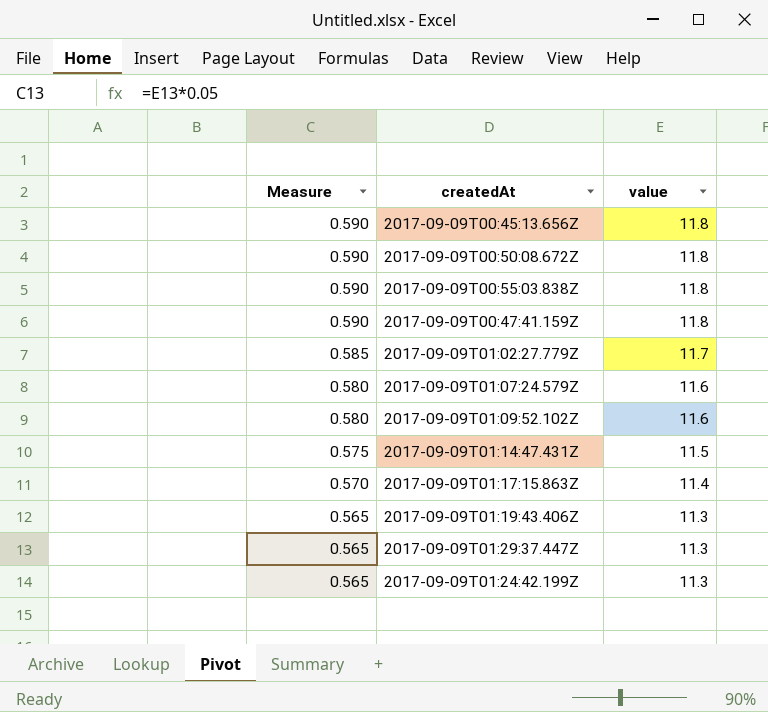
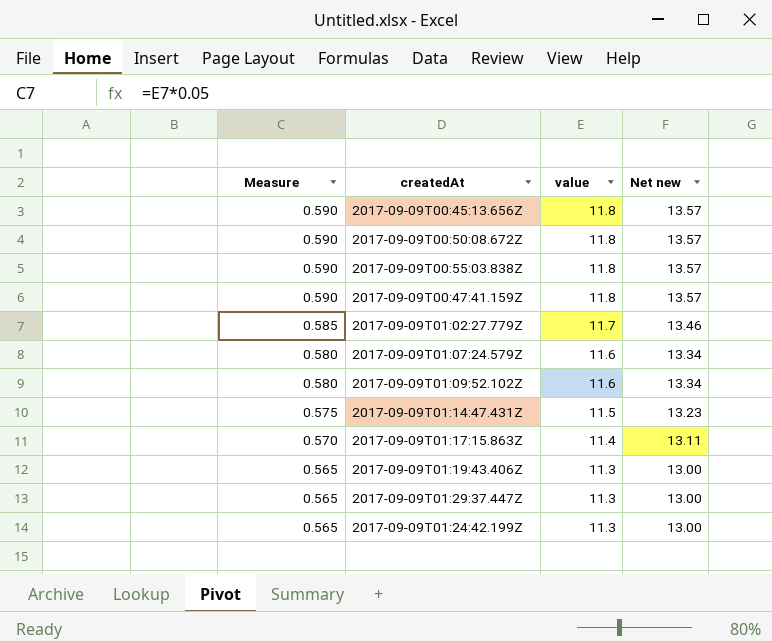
column Net new | formula: none -> [value] * 1.15

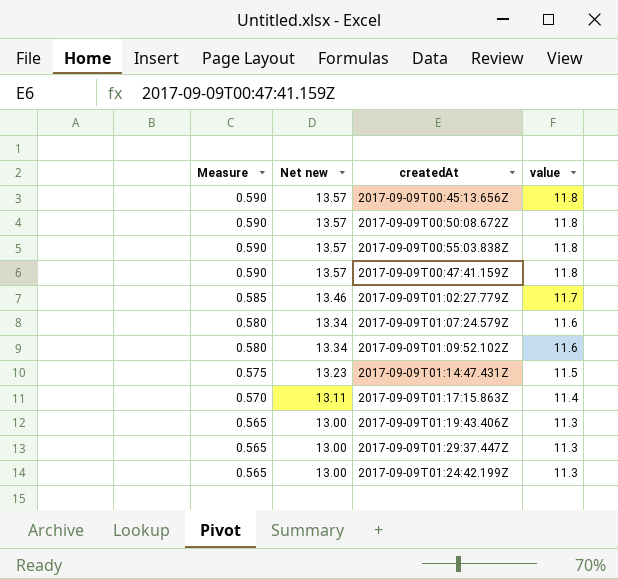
column Net new | position: 4 -> 2

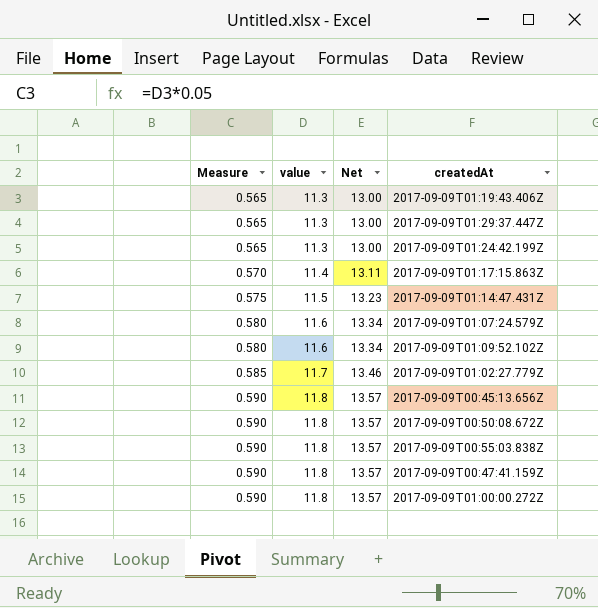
row order: Measure descending -> Measure ascending
column value | position: 4 -> 2
column name: Net new -> Net
row 2017-09-09T01:00:00.272Z: none -> 0.590 | 11.8 | 13.57

